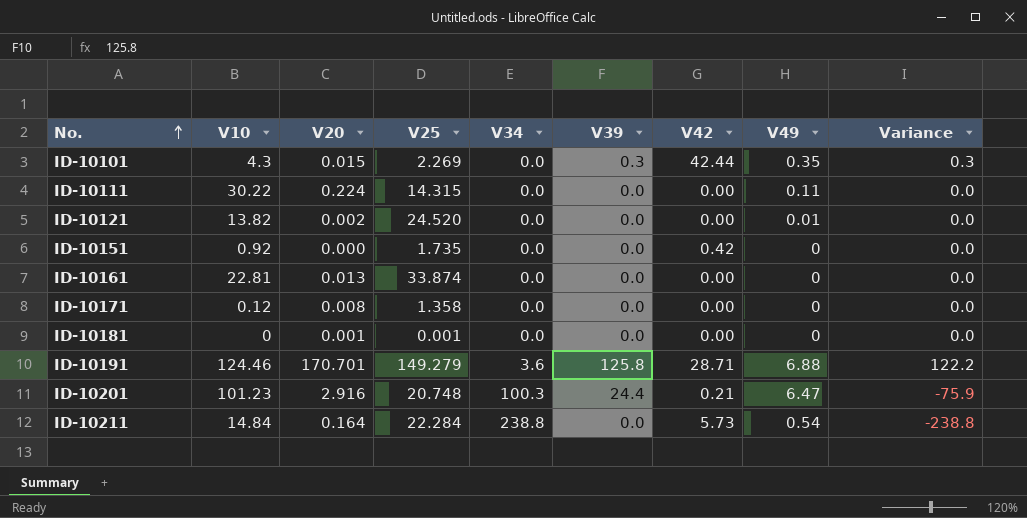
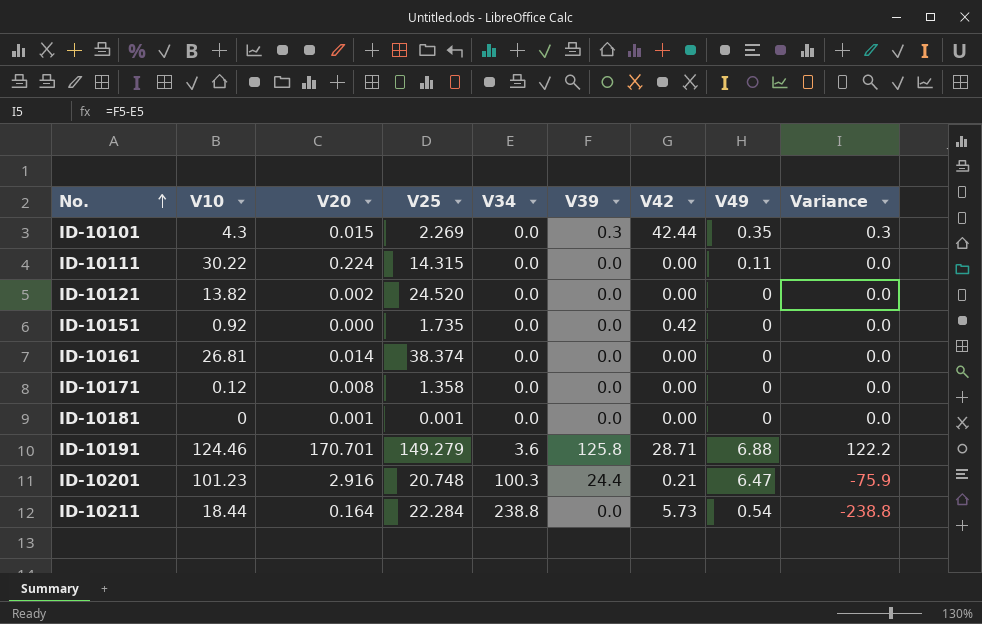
ID-10121 | V49: 0.01 -> 0
ID-10161 | V10: 22.81 -> 26.81
ID-10161 | V20: 0.013 -> 0.014
ID-10161 | V25: 33.874 -> 38.374
ID-10211 | V10: 14.84 -> 18.44

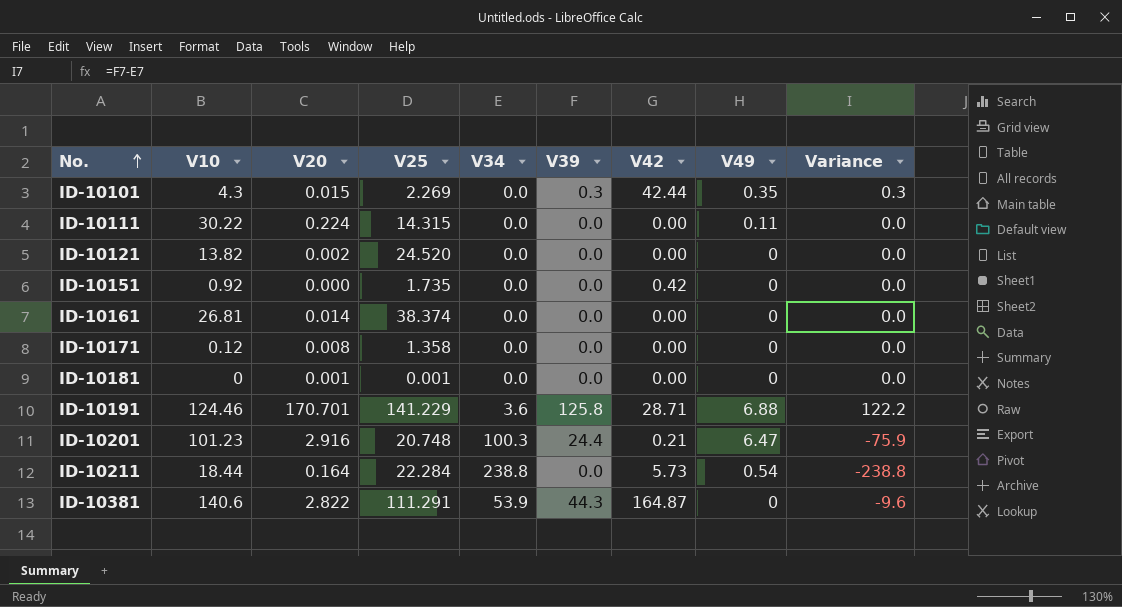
ID-10191 | V25: 149.279 -> 141.229
row ID-10381: none -> 140.6 | 2.822 | 111.291 | 53.9 | 44.3 | 164.87 | 0 | -9.6

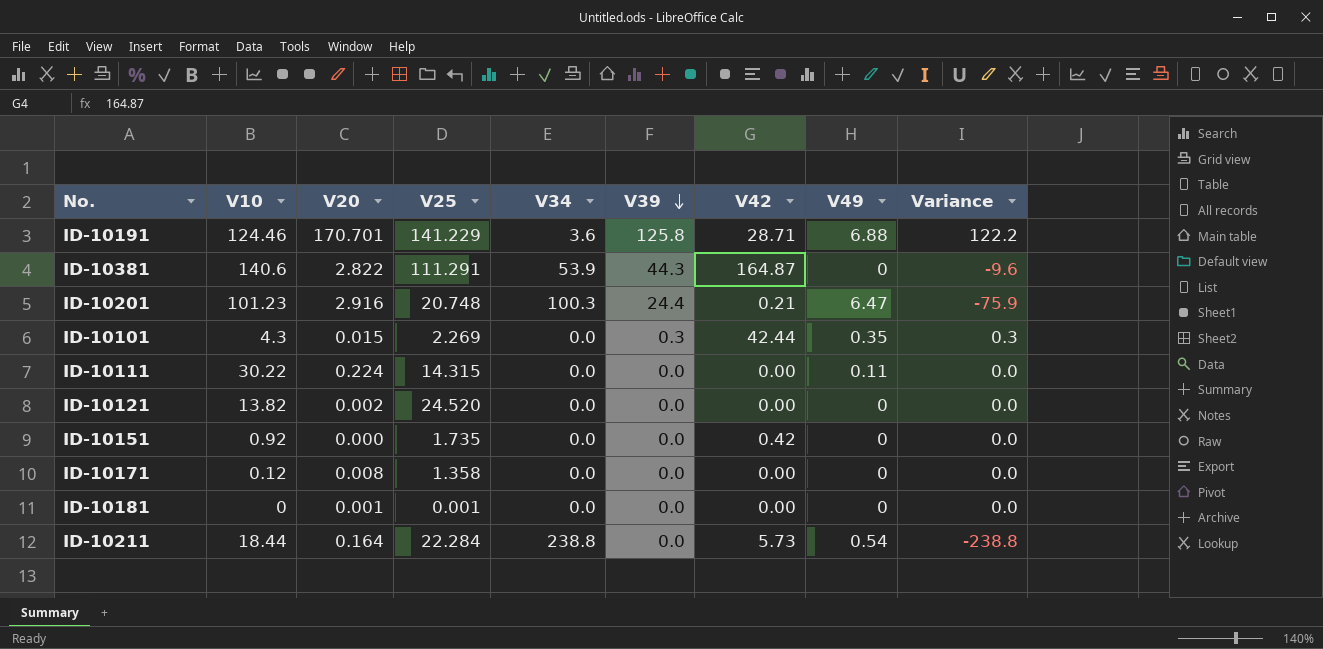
row order: No. ascending -> V39 descending
row ID-10161: 26.81 | 0.014 | 38.374 | 0.0 | 0.0 | 0.00 | 0 | 0.0 -> none

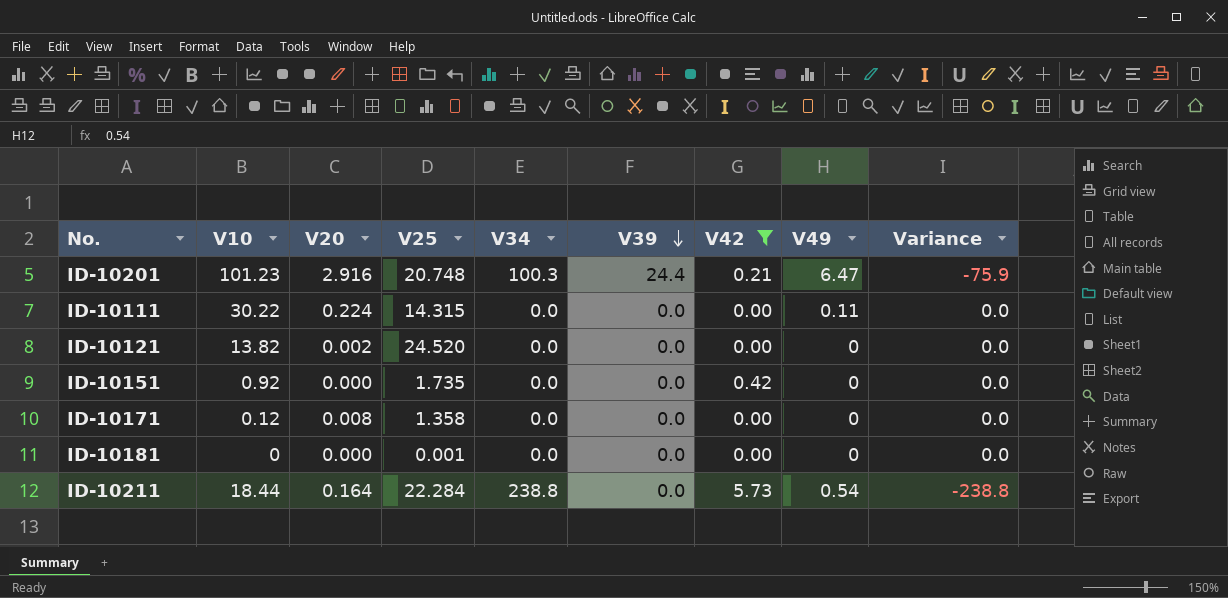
filter: none -> V42 <= 5.73
ID-10181 | V20: 0.001 -> 0.000

